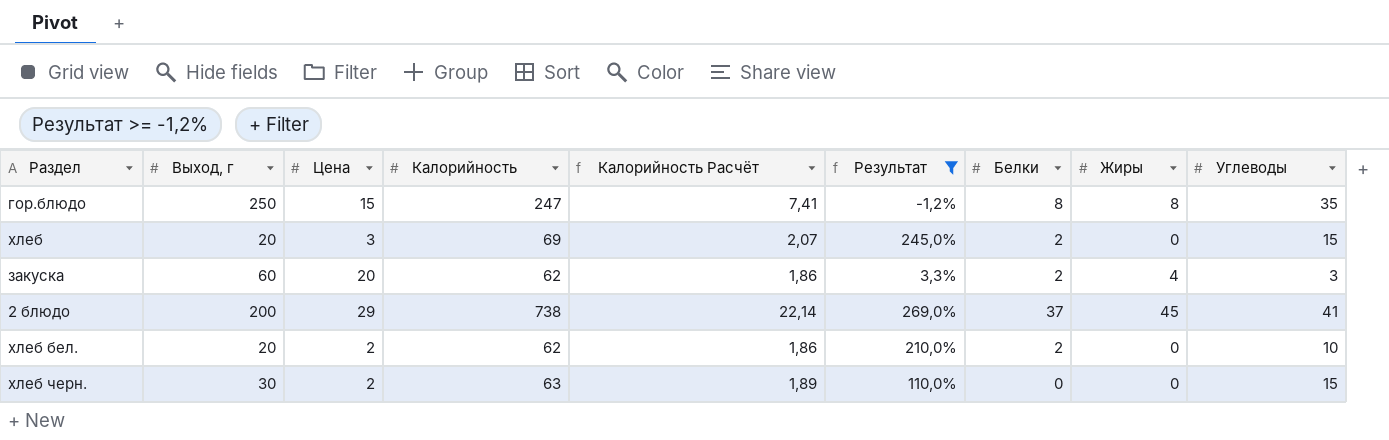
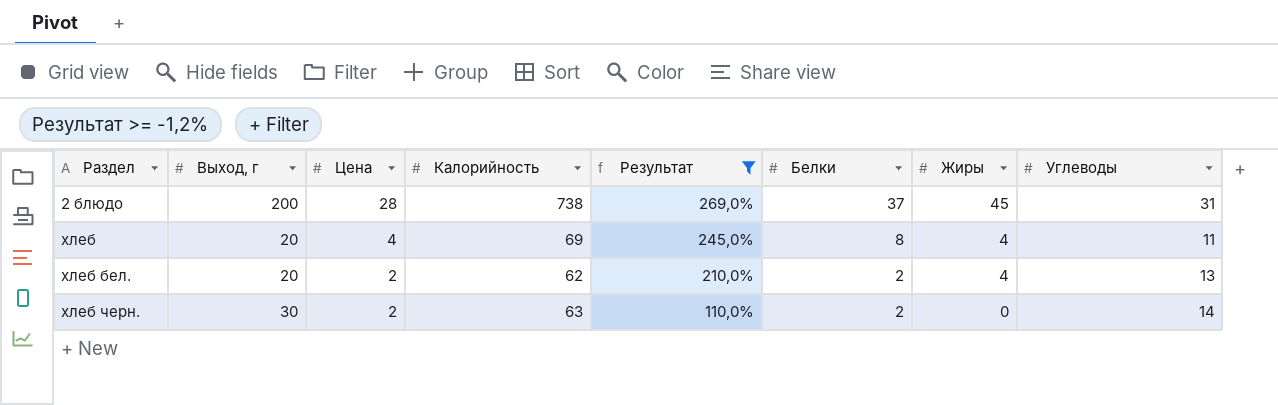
row order: none -> Раздел ascending
column Калорийность Расчёт | formula: [Калорийность] * 0,03 -> none
row гор.блюдо: 250 | 15 | 247 | 7,41 | -1,2% | 8 | 8 | 35 -> none
row закуска: 60 | 20 | 62 | 1,86 | 3,3% | 2 | 4 | 3 -> none
2 блюдо | Цена: 29 -> 28
2 блюдо | Углеводы: 41 -> 31
хлеб | Цена: 3 -> 4
хлеб | Белки: 2 -> 8
хлеб | Жиры: 0 -> 4
хлеб | Углеводы: 15 -> 11
хлеб бел. | Жиры: 0 -> 4
хлеб бел. | Углеводы: 10 -> 13
хлеб черн. | Белки: 0 -> 2
хлеб черн. | Углеводы: 15 -> 14

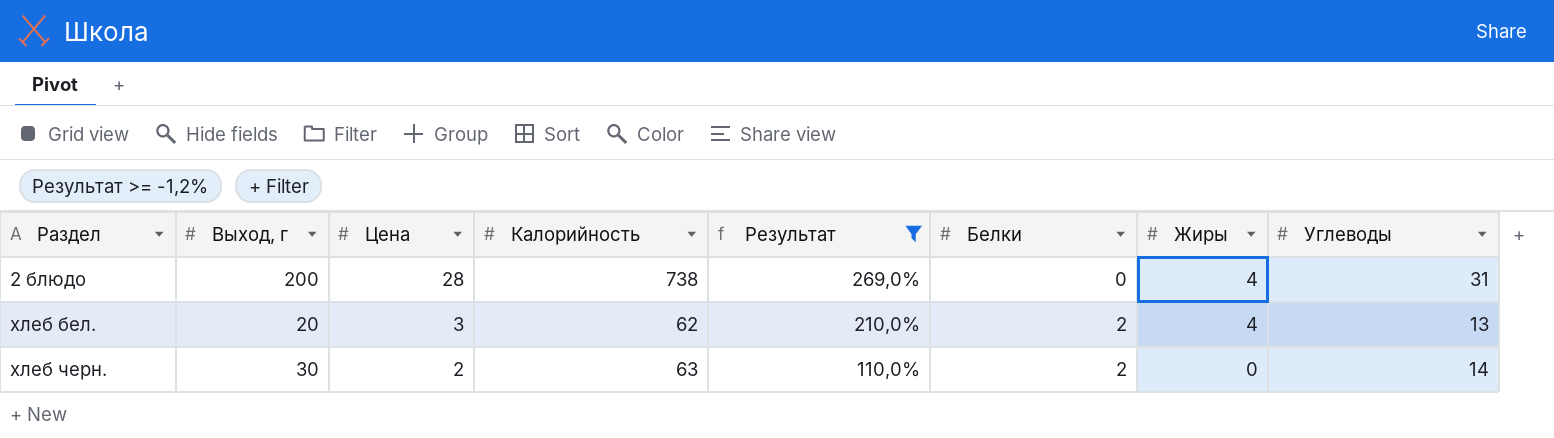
row хлеб: 20 | 4 | 69 | 245,0% | 8 | 4 | 11 -> none
2 блюдо | Белки: 37 -> 0
2 блюдо | Жиры: 45 -> 4
хлеб бел. | Цена: 2 -> 3

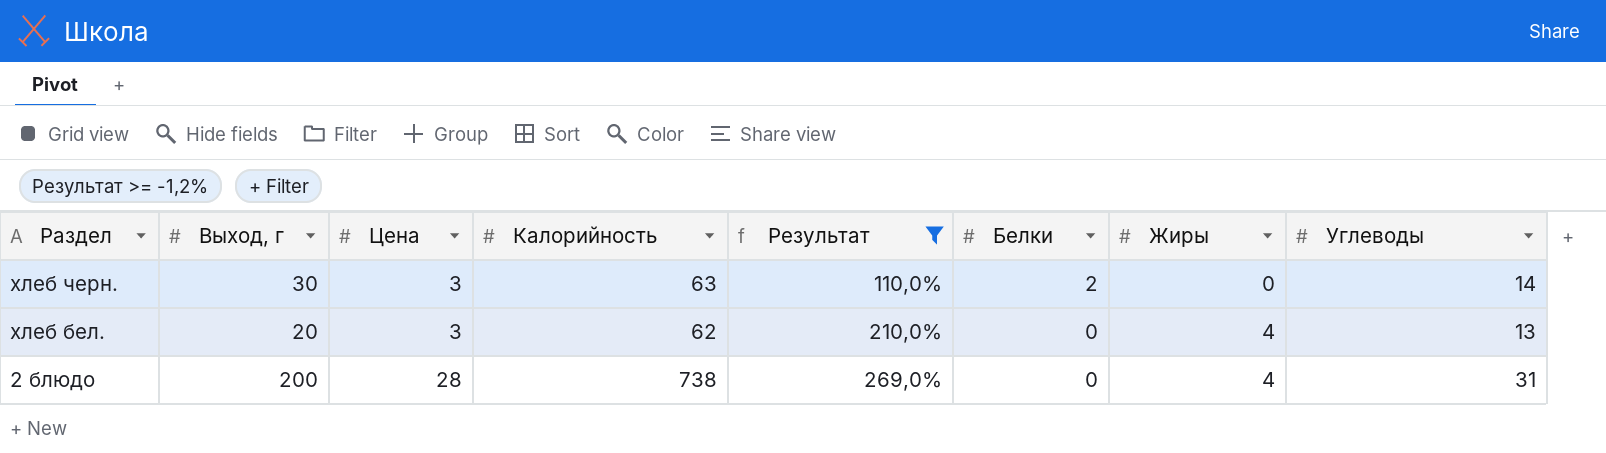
row order: Раздел ascending -> Раздел descending
хлеб черн. | Цена: 2 -> 3
хлеб бел. | Белки: 2 -> 0

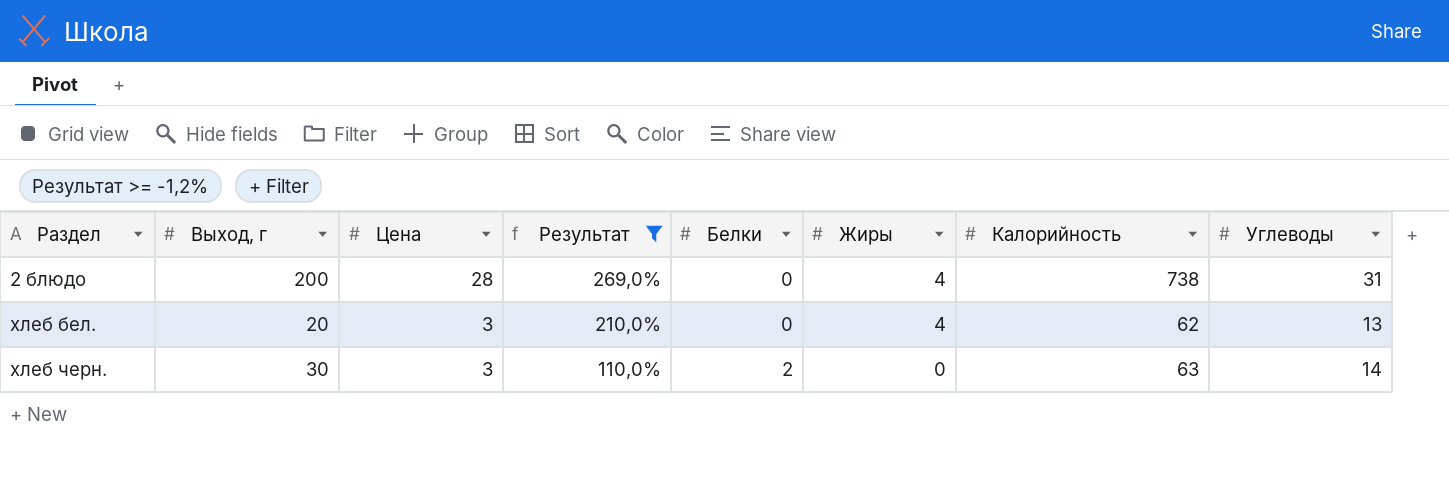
row order: Раздел descending -> Раздел ascending
column Калорийность | position: 4 -> 7

